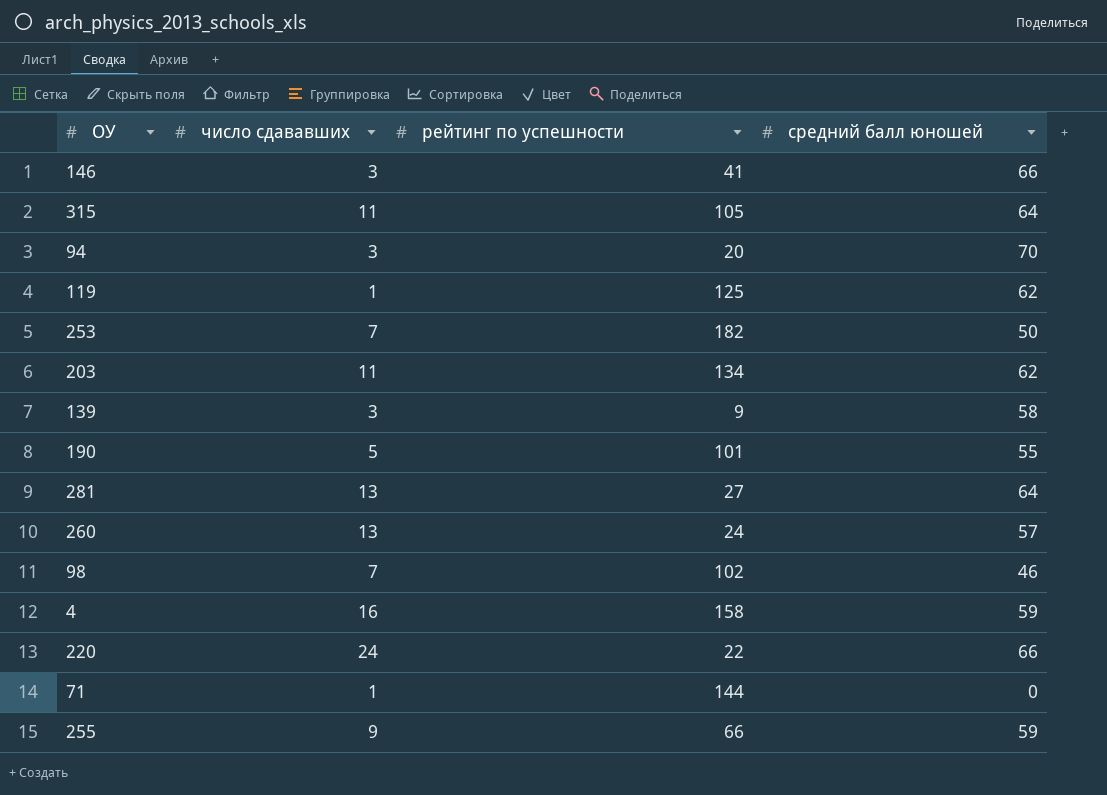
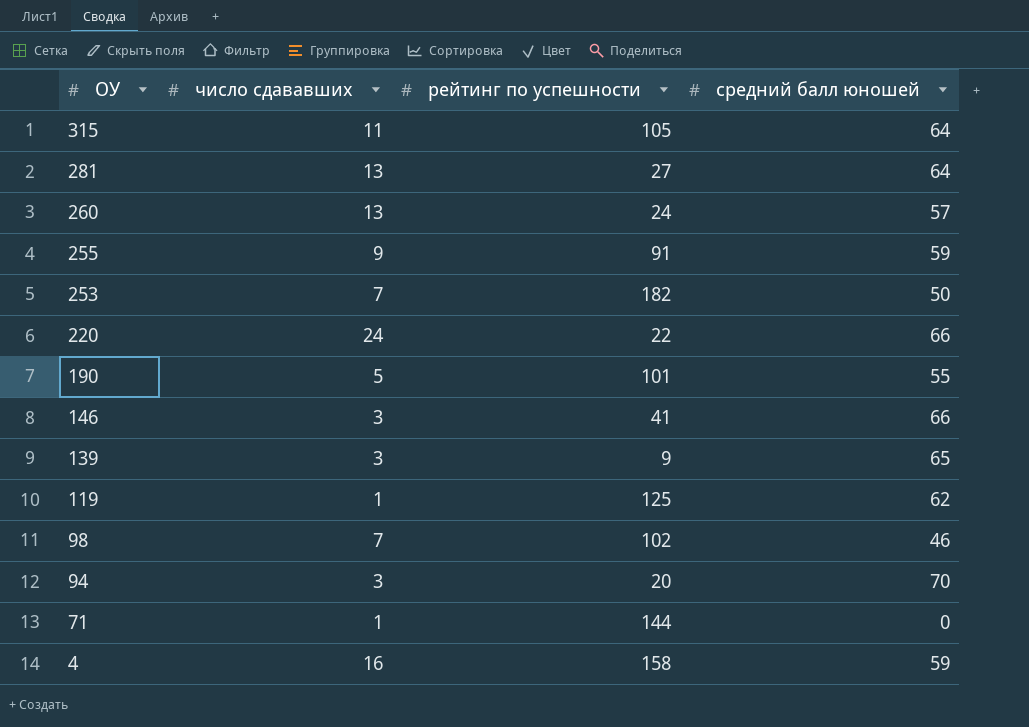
row order: none -> ОУ descending
row 203: 11 | 134 | 62 -> none
255 | рейтинг по успешности: 66 -> 91
139 | средний балл юношей: 58 -> 65

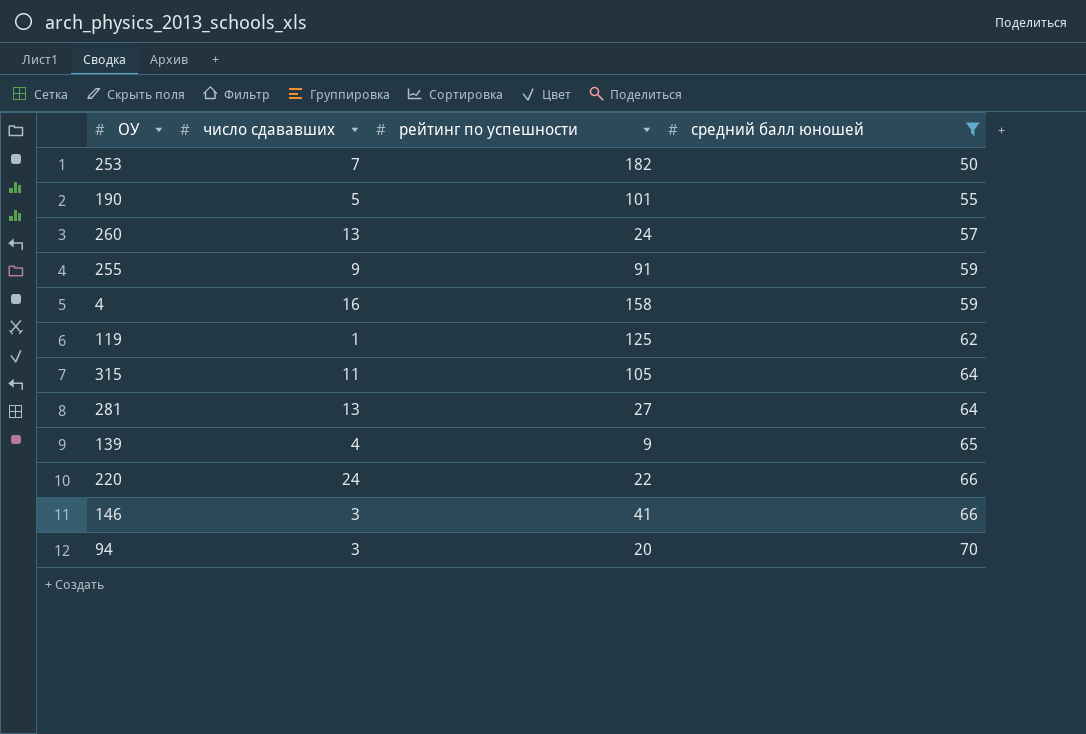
filter: none -> средний балл юношей >= 50
row order: ОУ descending -> средний балл юношей ascending
139 | число сдававших: 3 -> 4

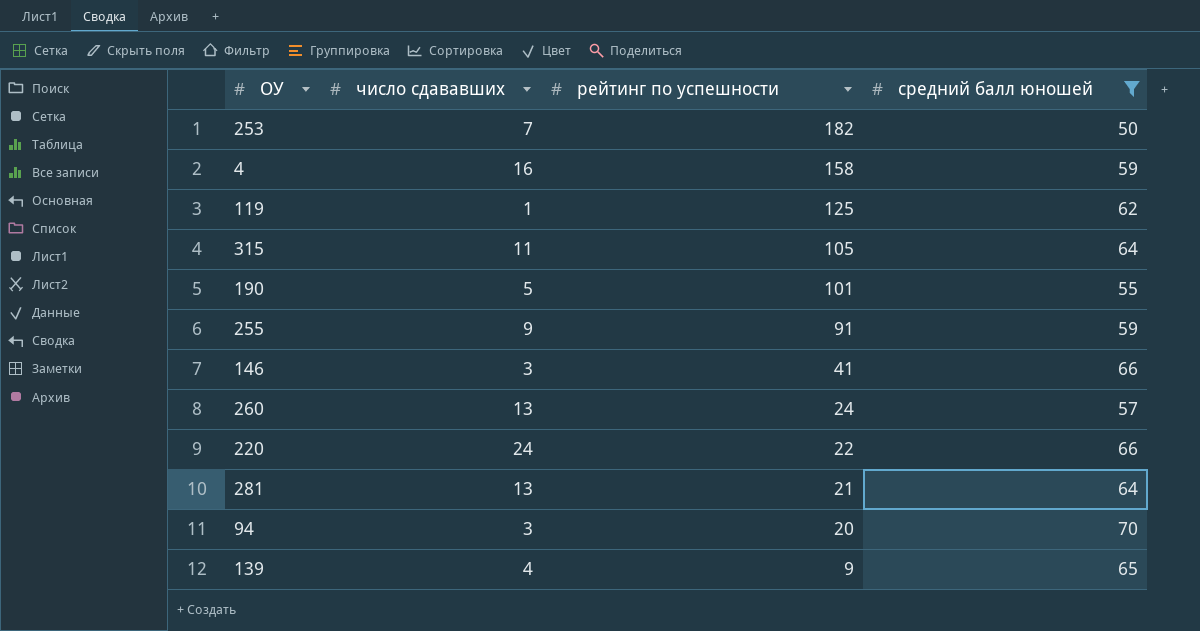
row order: средний балл юношей ascending -> рейтинг по успешности descending
281 | рейтинг по успешности: 27 -> 21

